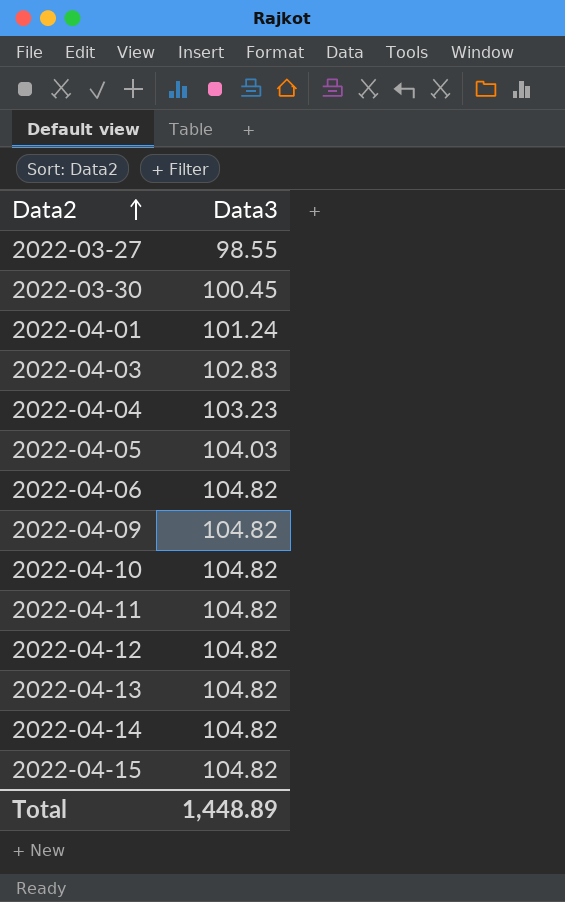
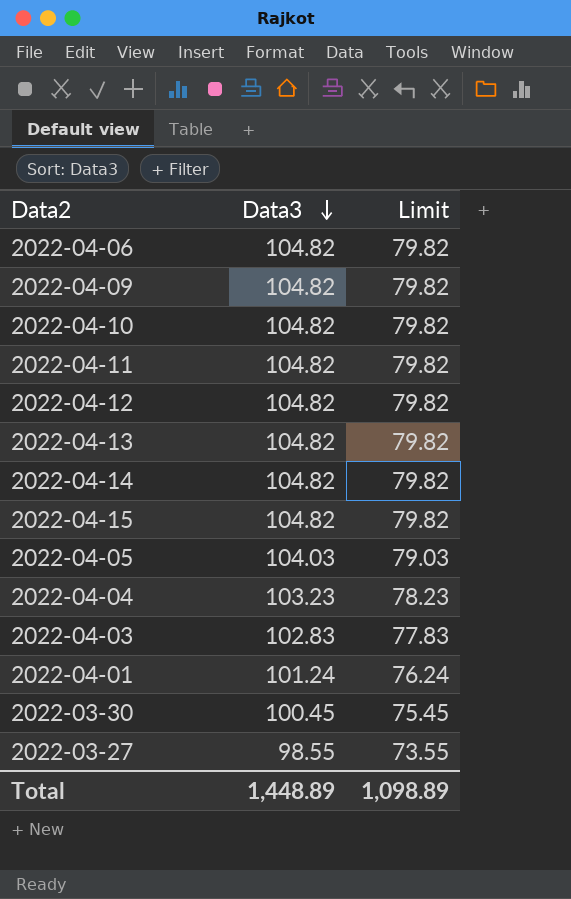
row order: Data2 ascending -> Data3 descending
column Limit | formula: none -> [Data3] - 25

